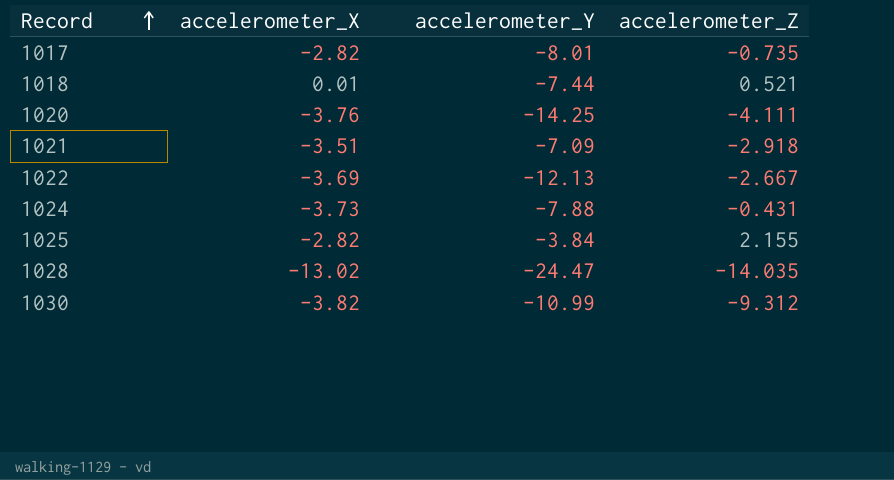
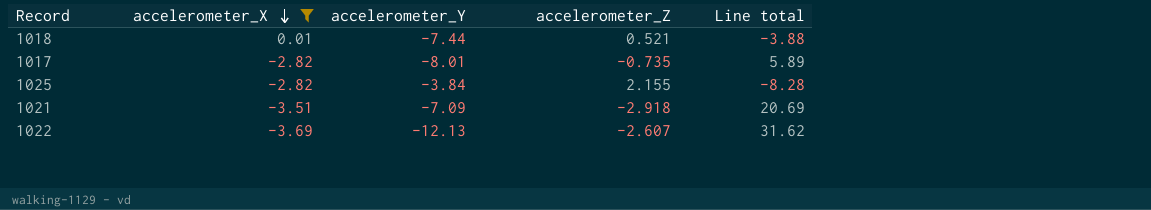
filter: none -> accelerometer_X >= -3.69
row order: Record ascending -> accelerometer_X descending
column Line total | formula: none -> [accelerometer_Y] * [accelerometer_Z]
1022 | accelerometer_Z: -2.667 -> -2.607

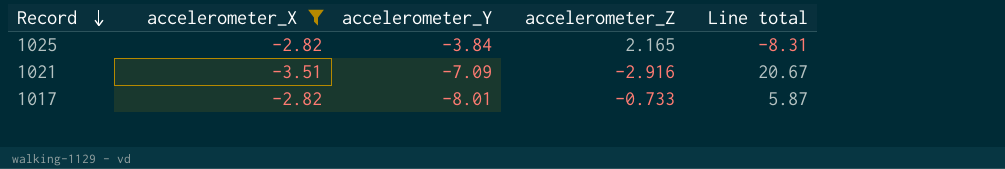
row order: accelerometer_X descending -> Record descending
row 1018: 0.01 | -7.44 | 0.521 | -3.88 -> none
row 1022: -3.69 | -12.13 | -2.607 | 31.62 -> none
1025 | accelerometer_Z: 2.155 -> 2.165
1025 | Line total: -8.28 -> -8.31
1021 | accelerometer_Z: -2.918 -> -2.916
1021 | Line total: 20.69 -> 20.67
1017 | accelerometer_Z: -0.735 -> -0.733
1017 | Line total: 5.89 -> 5.87

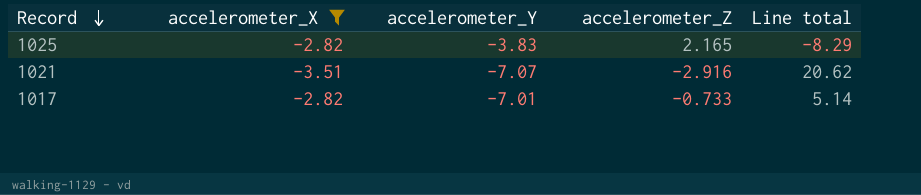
1025 | accelerometer_Y: -3.84 -> -3.83
1025 | Line total: -8.31 -> -8.29
1021 | accelerometer_Y: -7.09 -> -7.07
1021 | Line total: 20.67 -> 20.62
1017 | accelerometer_Y: -8.01 -> -7.01
1017 | Line total: 5.87 -> 5.14

